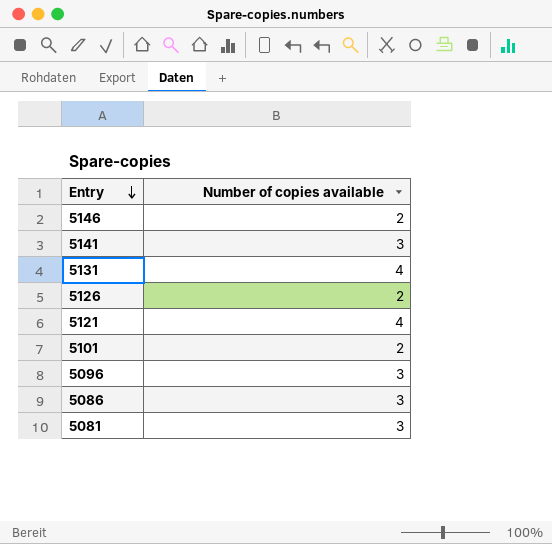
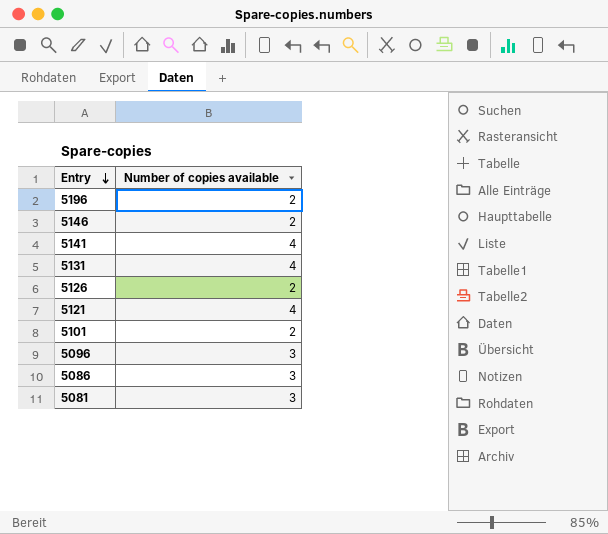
row 5196: none -> 2
5141 | Number of copies available: 3 -> 4

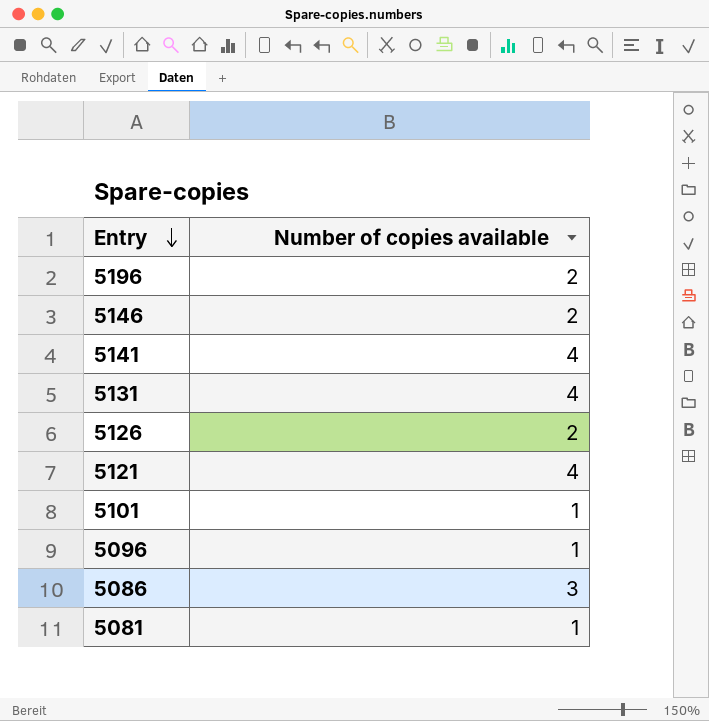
5101 | Number of copies available: 2 -> 1
5096 | Number of copies available: 3 -> 1
5081 | Number of copies available: 3 -> 1

